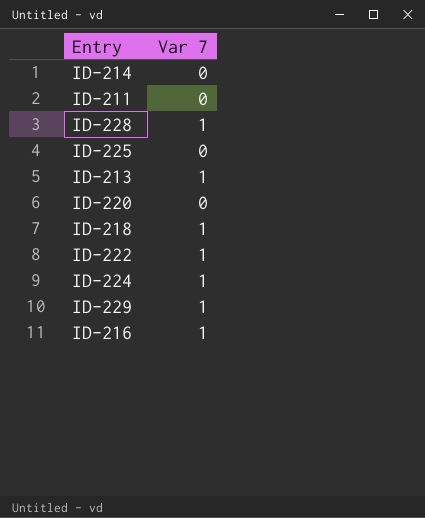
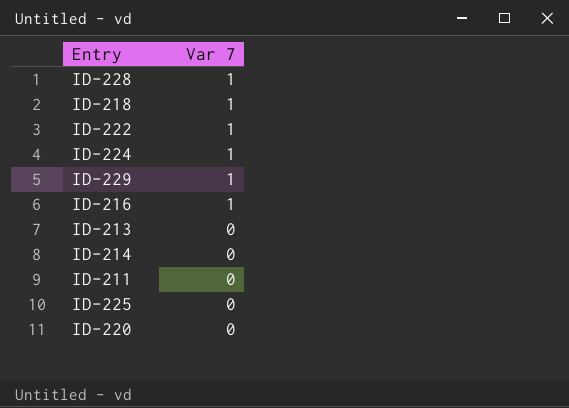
row order: none -> Var 7 descending
ID-213 | Var 7: 1 -> 0

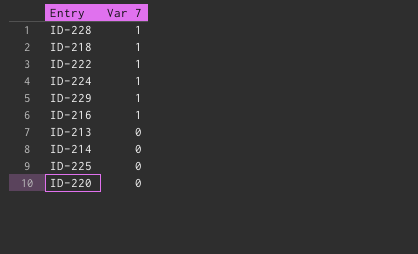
row ID-211: 0 -> none

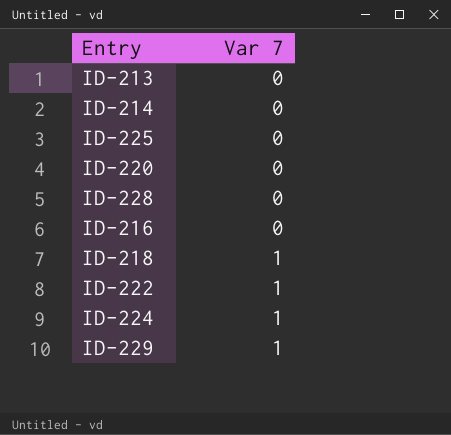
row order: Var 7 descending -> Var 7 ascending
ID-228 | Var 7: 1 -> 0
ID-216 | Var 7: 1 -> 0

